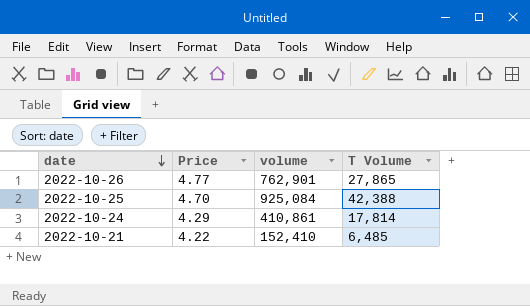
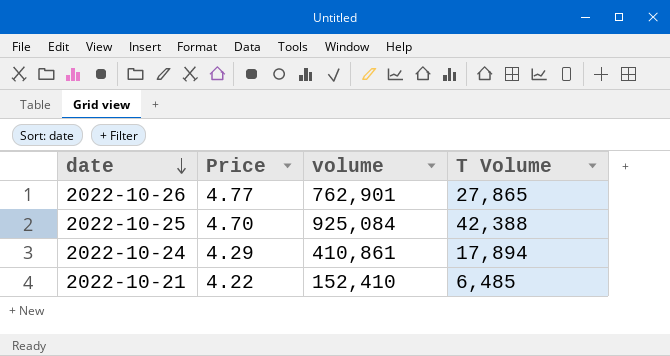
2022-10-24 | T Volume: 17,814 -> 17,894

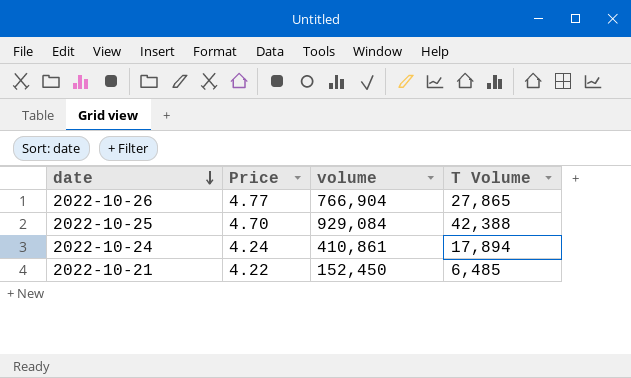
2022-10-26 | volume: 762,901 -> 766,904
2022-10-25 | volume: 925,084 -> 929,084
2022-10-24 | Price: 4.29 -> 4.24
2022-10-21 | volume: 152,410 -> 152,450

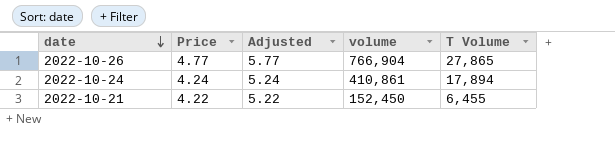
column Adjusted | formula: none -> [Price] + 1
row 2022-10-25: 4.70 | 929,084 | 42,388 -> none
2022-10-21 | T Volume: 6,485 -> 6,455

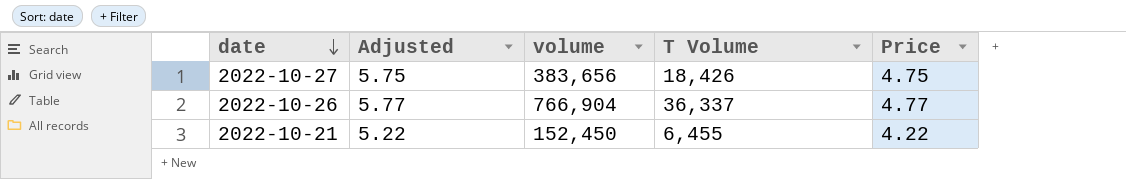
column Price | position: 2 -> 5
row 2022-10-24: 4.24 | 5.24 | 410,861 | 17,894 -> none
row 2022-10-27: none -> 5.75 | 383,656 | 18,426 | 4.75
2022-10-26 | T Volume: 27,865 -> 36,337

